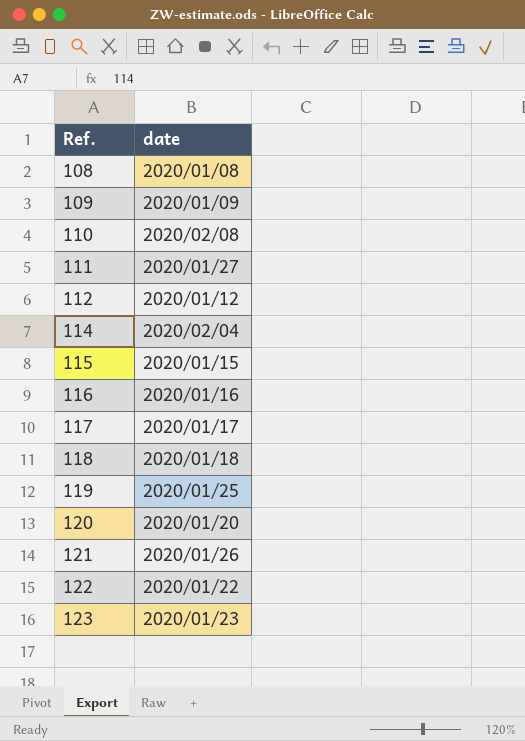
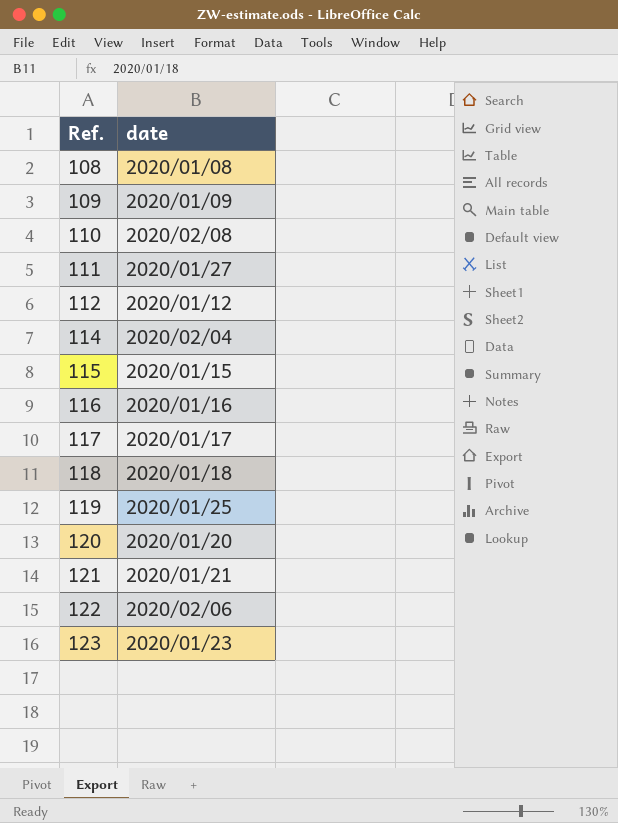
121 | date: 2020/01/26 -> 2020/01/21
122 | date: 2020/01/22 -> 2020/02/06

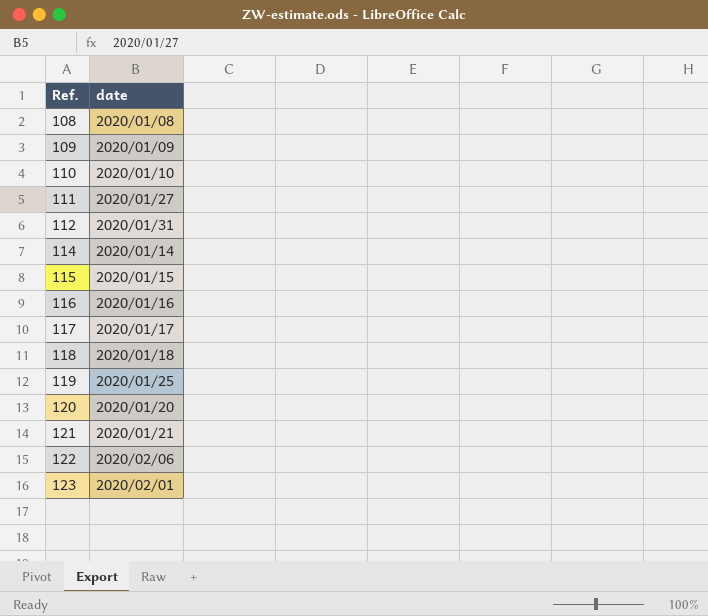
110 | date: 2020/02/08 -> 2020/01/10
112 | date: 2020/01/12 -> 2020/01/31
114 | date: 2020/02/04 -> 2020/01/14
123 | date: 2020/01/23 -> 2020/02/01

